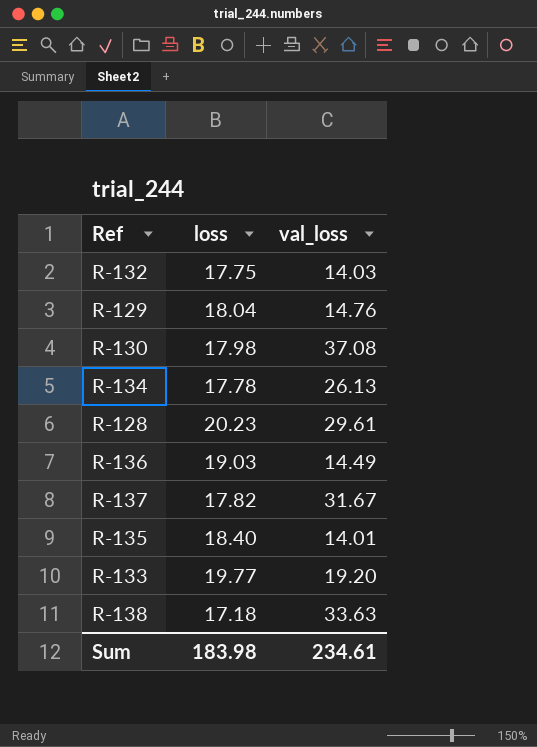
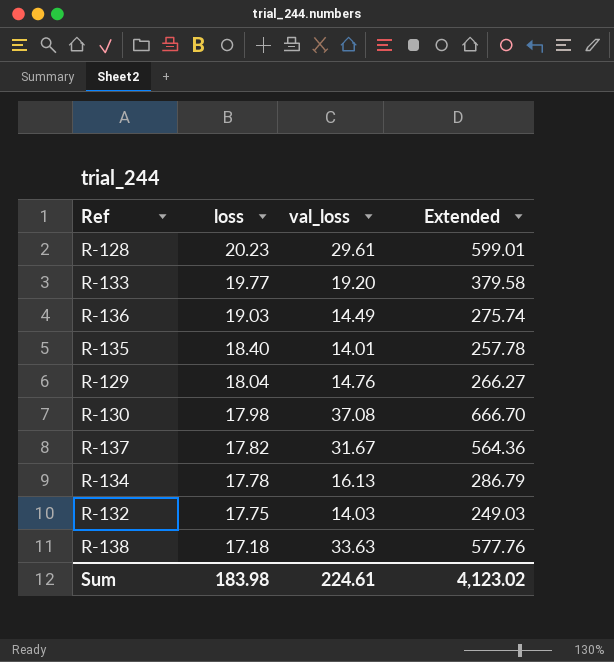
row order: none -> loss descending
column Extended | formula: none -> [loss] * [val_loss]
R-134 | val_loss: 26.13 -> 16.13
Sum | val_loss: 234.61 -> 224.61

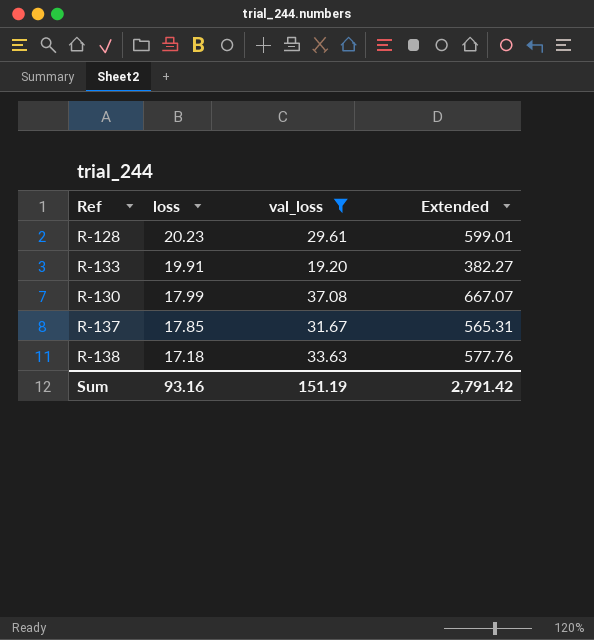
filter: none -> val_loss >= 19.20
R-133 | loss: 19.77 -> 19.91
R-133 | Extended: 379.58 -> 382.27
R-130 | loss: 17.98 -> 17.99
R-130 | Extended: 666.70 -> 667.07
R-137 | loss: 17.82 -> 17.85
R-137 | Extended: 564.36 -> 565.31
Sum | loss: 183.98 -> 93.16
Sum | val_loss: 224.61 -> 151.19
Sum | Extended: 4,123.02 -> 2,791.42

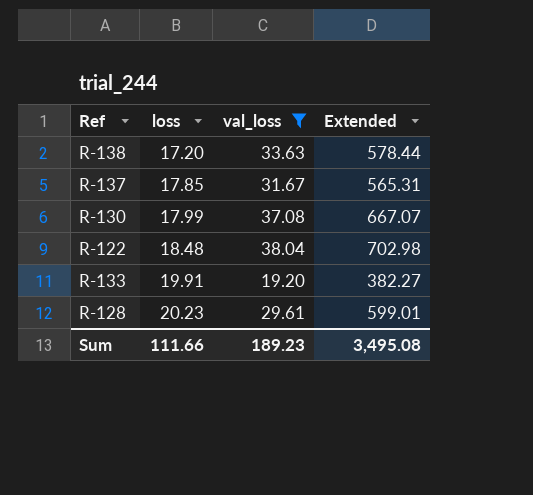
row order: loss descending -> loss ascending
R-138 | loss: 17.18 -> 17.20
R-138 | Extended: 577.76 -> 578.44
row R-122: none -> 18.48 | 38.04 | 702.98
Sum | loss: 93.16 -> 111.66
Sum | val_loss: 151.19 -> 189.23
Sum | Extended: 2,791.42 -> 3,495.08

